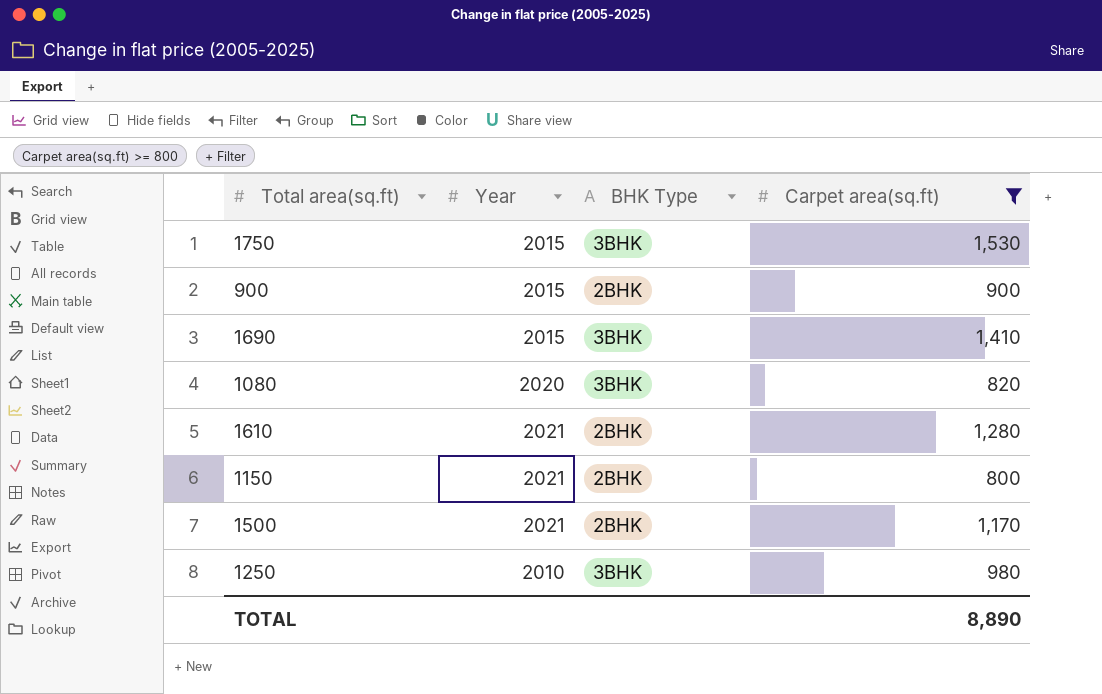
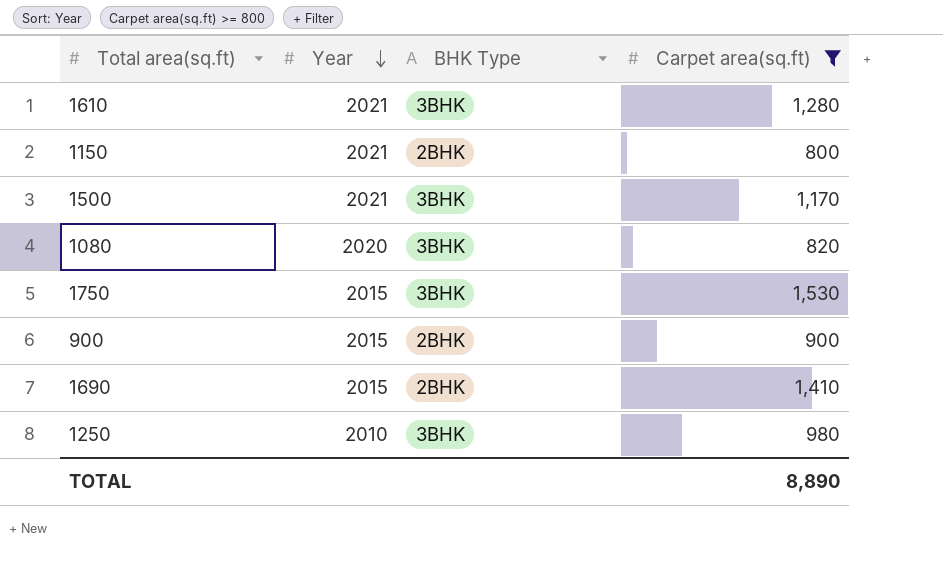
row order: none -> Year descending
1610 | BHK Type: 2BHK -> 3BHK
1500 | BHK Type: 2BHK -> 3BHK
1690 | BHK Type: 3BHK -> 2BHK

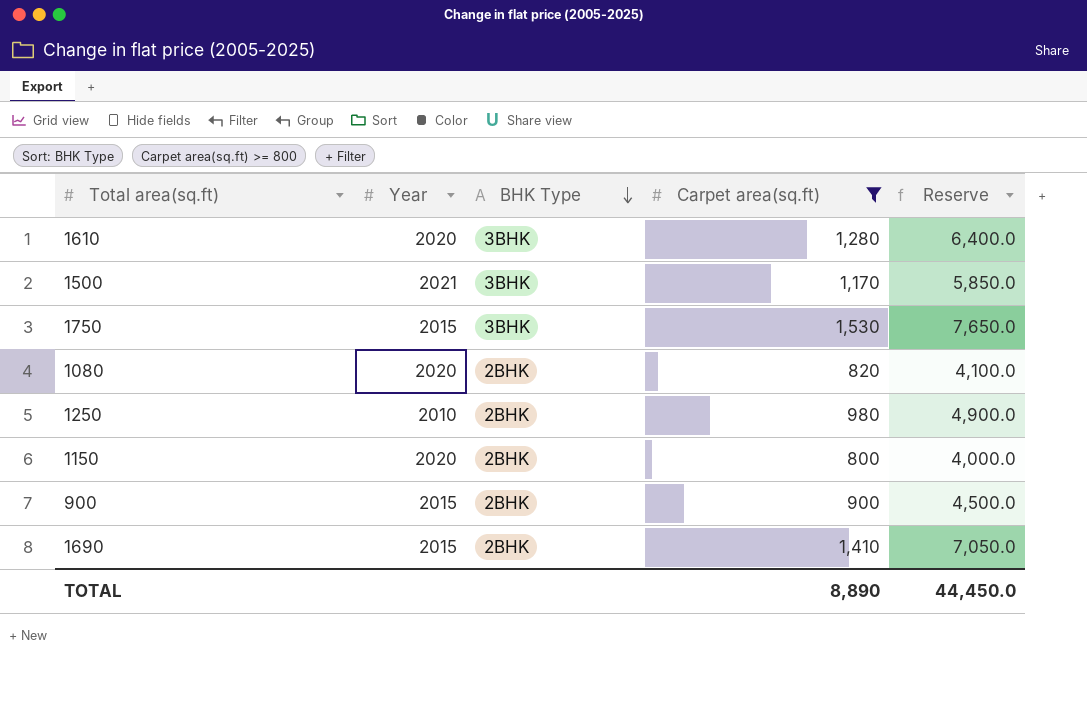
row order: Year descending -> BHK Type descending
column Reserve | formula: none -> [Carpet area(sq.ft)] * 5
1610 | Year: 2021 -> 2020
1080 | BHK Type: 3BHK -> 2BHK
1250 | BHK Type: 3BHK -> 2BHK
1150 | Year: 2021 -> 2020

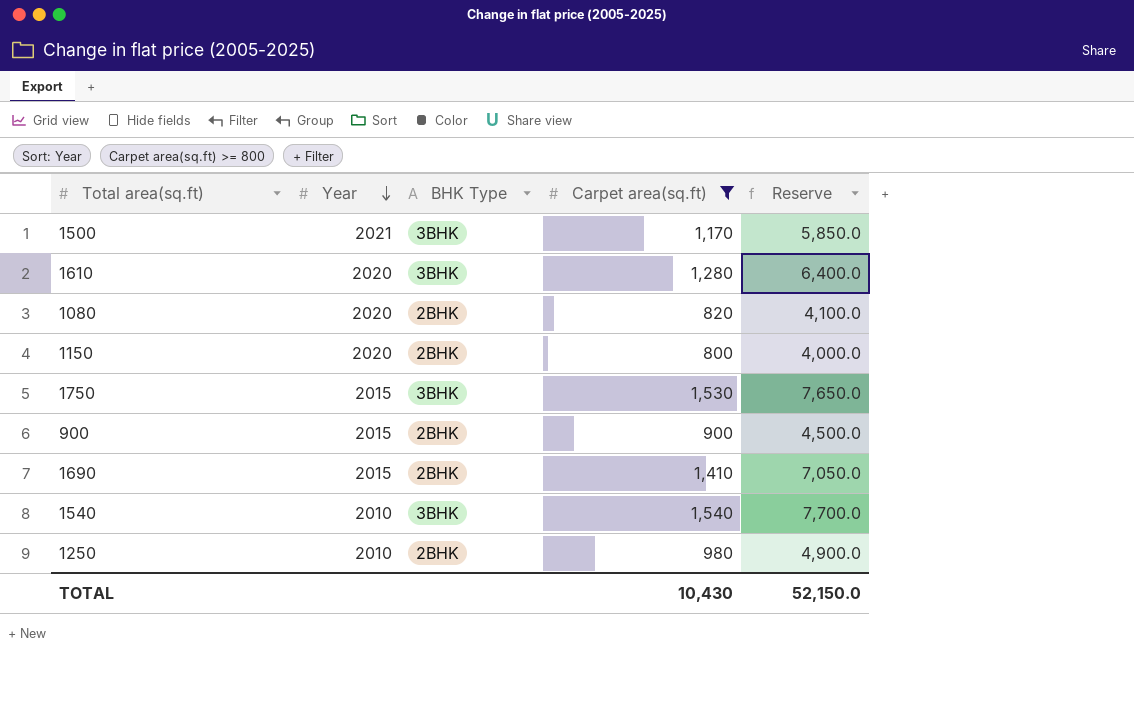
row order: BHK Type descending -> Year descending
row 1540: none -> 2010 | 3BHK | 1,540 | 7,700.0
TOTAL | Carpet area(sq.ft): 8,890 -> 10,430
TOTAL | Reserve: 44,450.0 -> 52,150.0

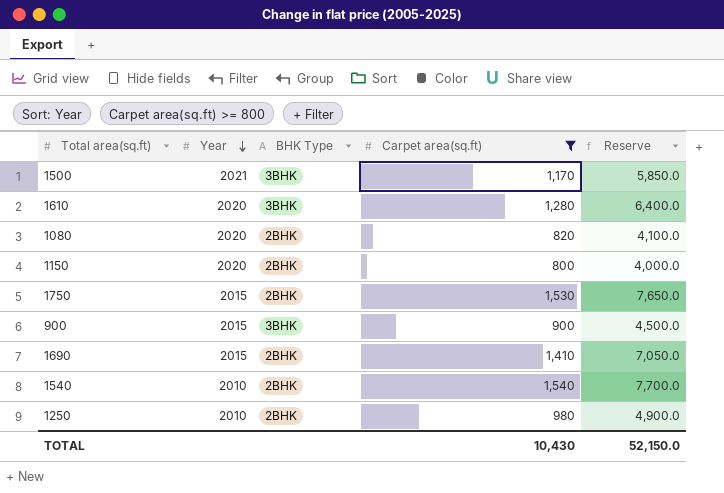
1750 | BHK Type: 3BHK -> 2BHK
900 | BHK Type: 2BHK -> 3BHK
1540 | BHK Type: 3BHK -> 2BHK

